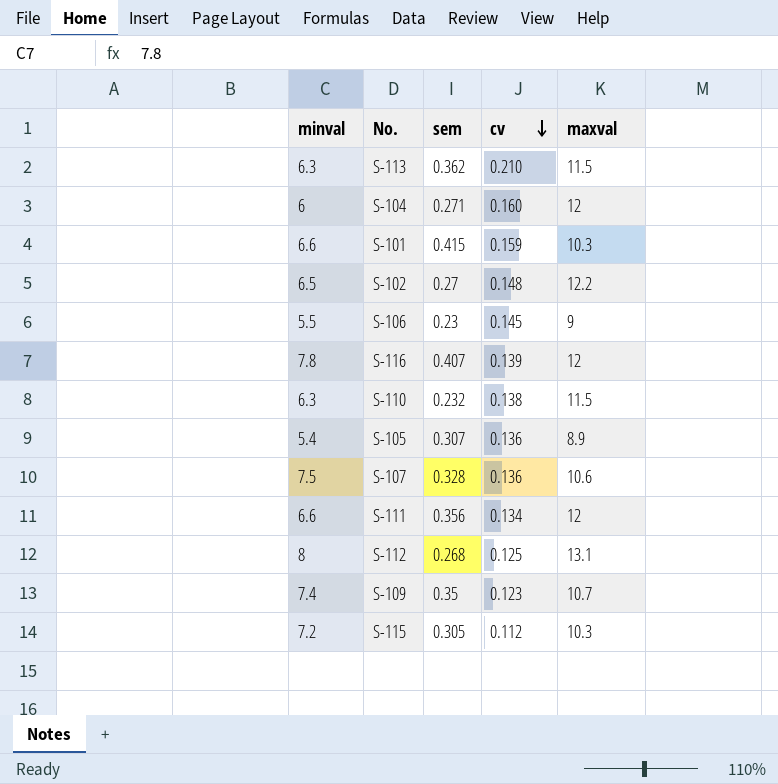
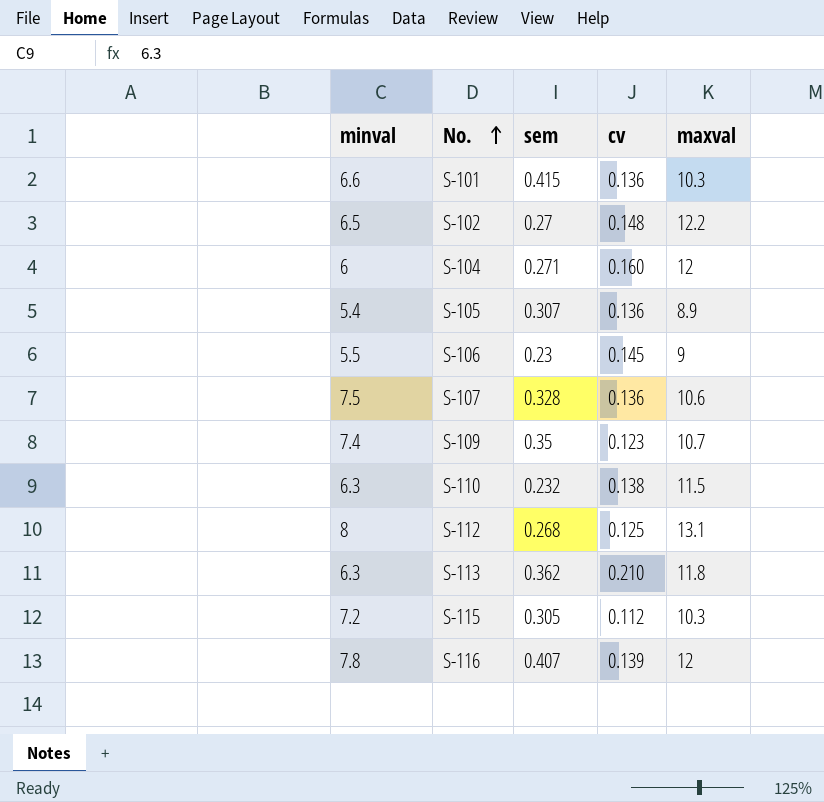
row order: cv descending -> No. ascending
row S-111: 6.6 | 0.356 | 0.134 | 12 -> none
S-101 | cv: 0.159 -> 0.136
S-113 | maxval: 11.5 -> 11.8

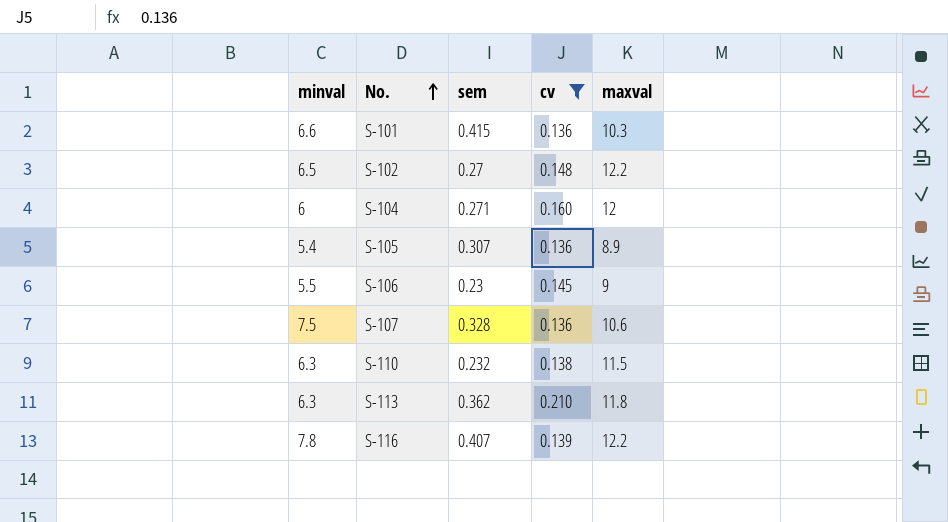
filter: none -> cv >= 0.136
S-116 | maxval: 12 -> 12.2

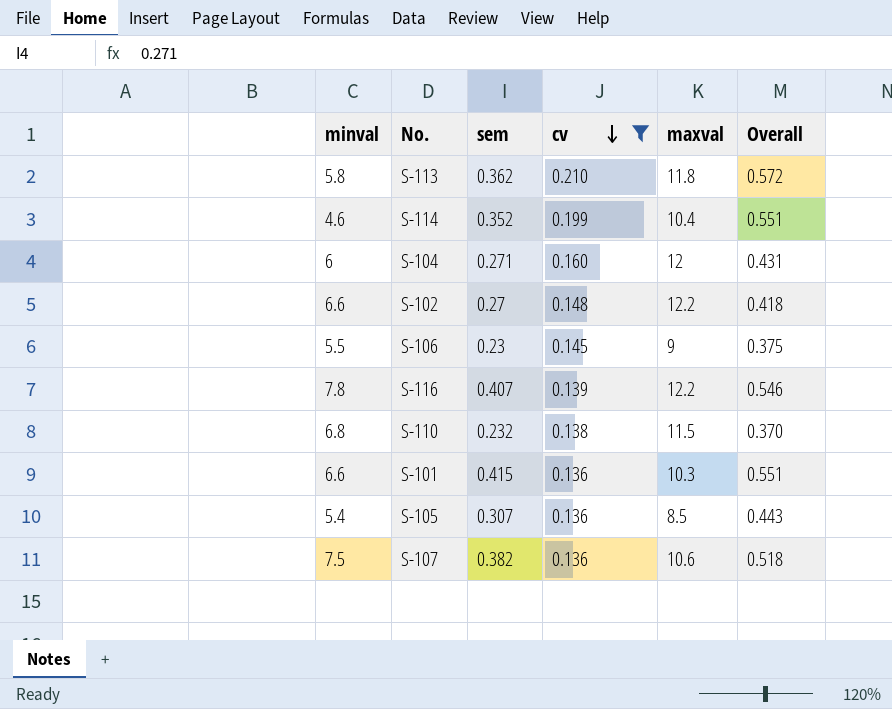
row order: No. ascending -> cv descending
column Overall | formula: none -> [sem] + [cv]
S-113 | minval: 6.3 -> 5.8
row S-114: none -> 4.6 | 0.352 | 0.199 | 10.4 | 0.551
S-102 | minval: 6.5 -> 6.6
S-110 | minval: 6.3 -> 6.8
S-105 | maxval: 8.9 -> 8.5
S-107 | sem: 0.328 -> 0.382

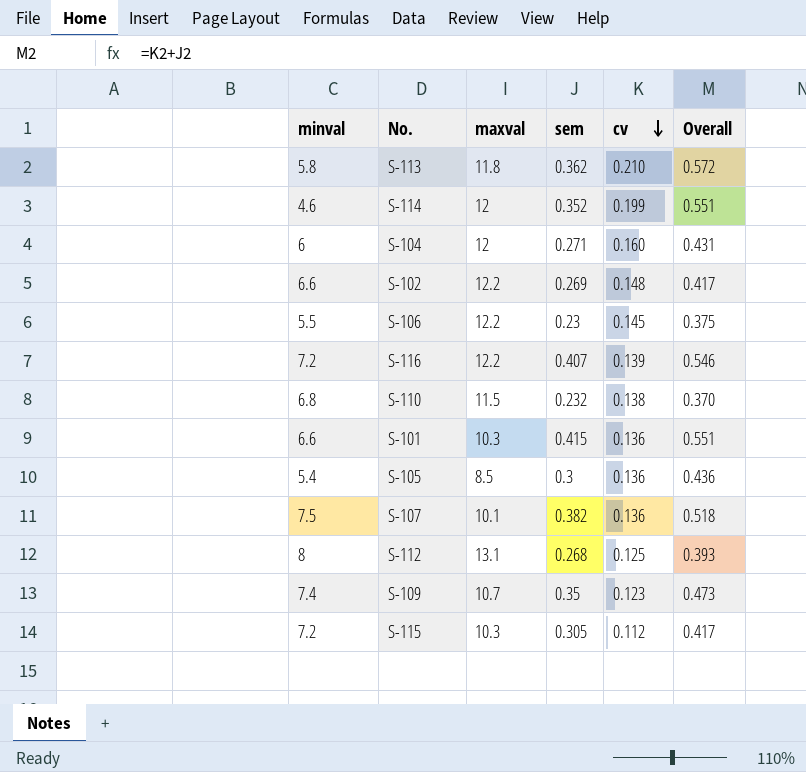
filter: cv >= 0.136 -> none
column maxval | position: 5 -> 3
S-114 | maxval: 10.4 -> 12
S-102 | sem: 0.27 -> 0.269
S-102 | Overall: 0.418 -> 0.417
S-106 | maxval: 9 -> 12.2
S-116 | minval: 7.8 -> 7.2
S-105 | sem: 0.307 -> 0.3
S-105 | Overall: 0.443 -> 0.436
S-107 | maxval: 10.6 -> 10.1

